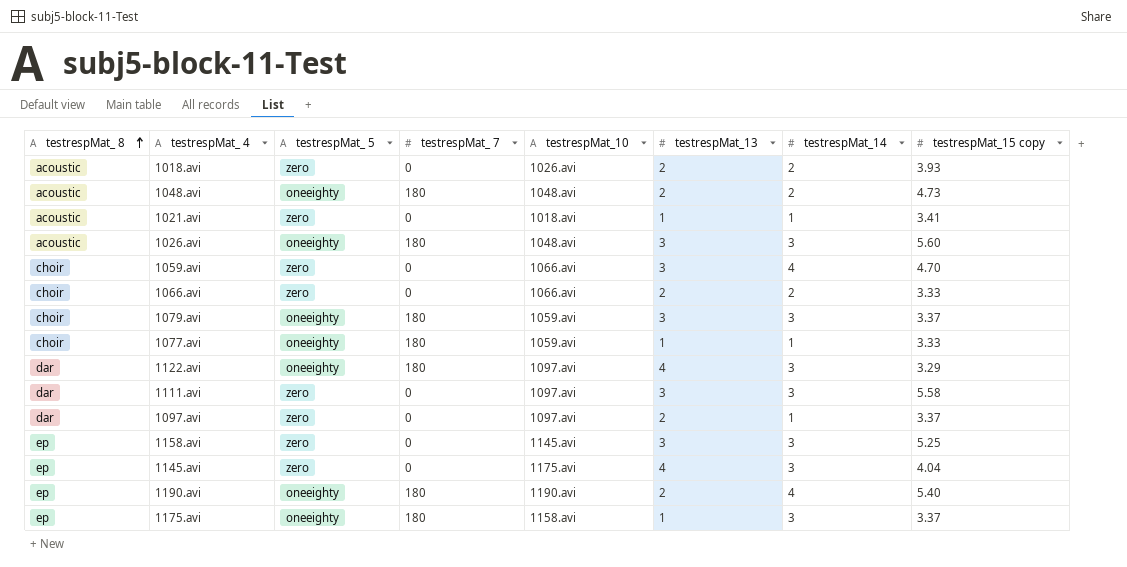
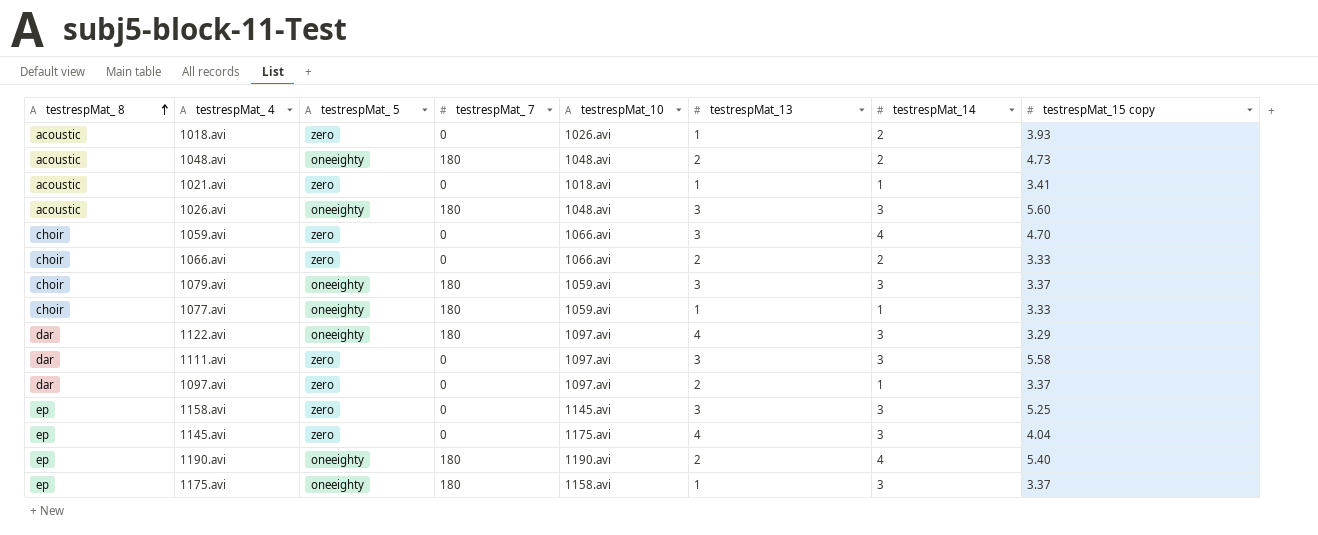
1018.avi | testrespMat_13: 2 -> 1

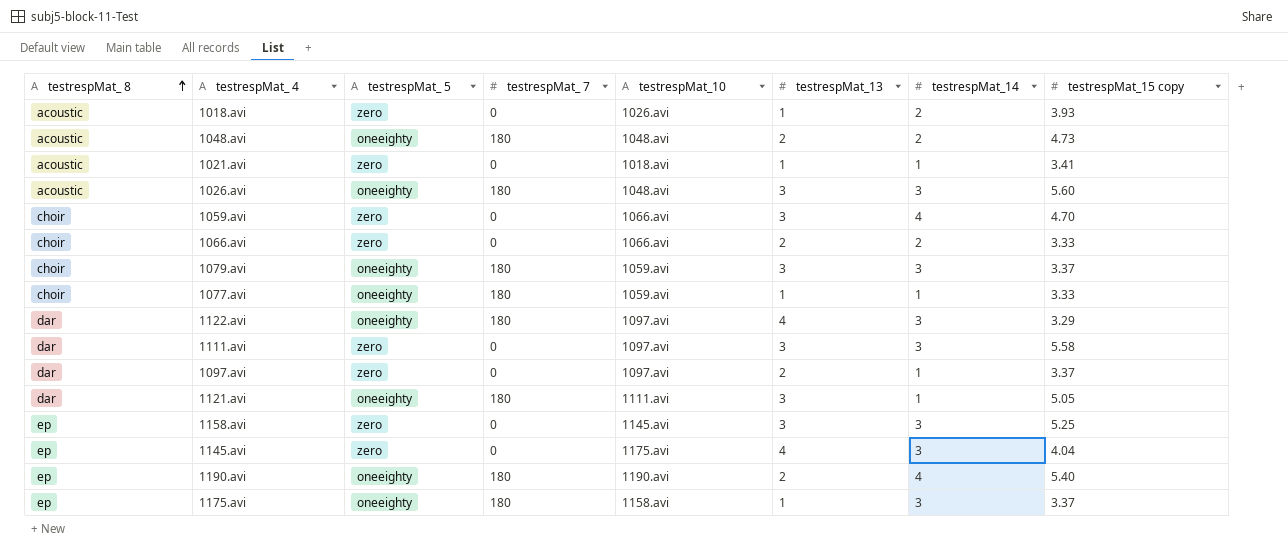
row 1121.avi: none -> dar | oneeighty | 180 | 1111.avi | 3 | 1 | 5.05

